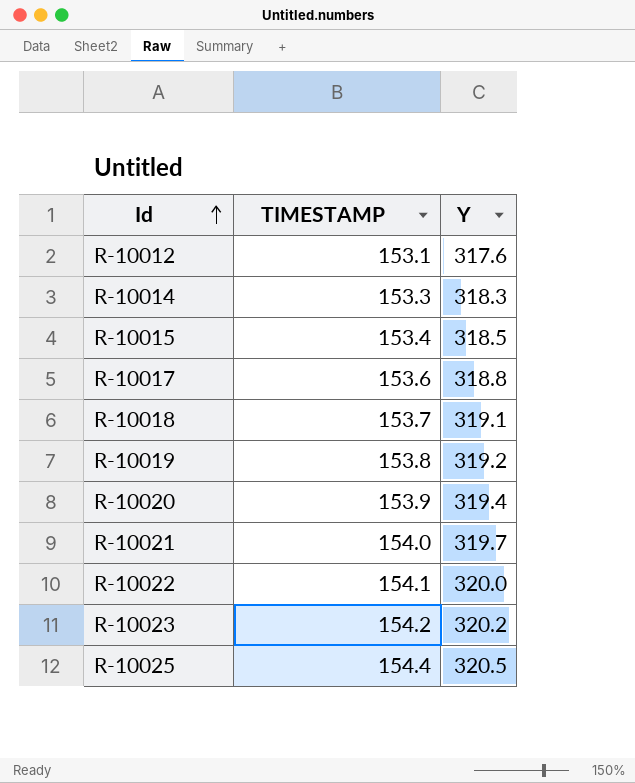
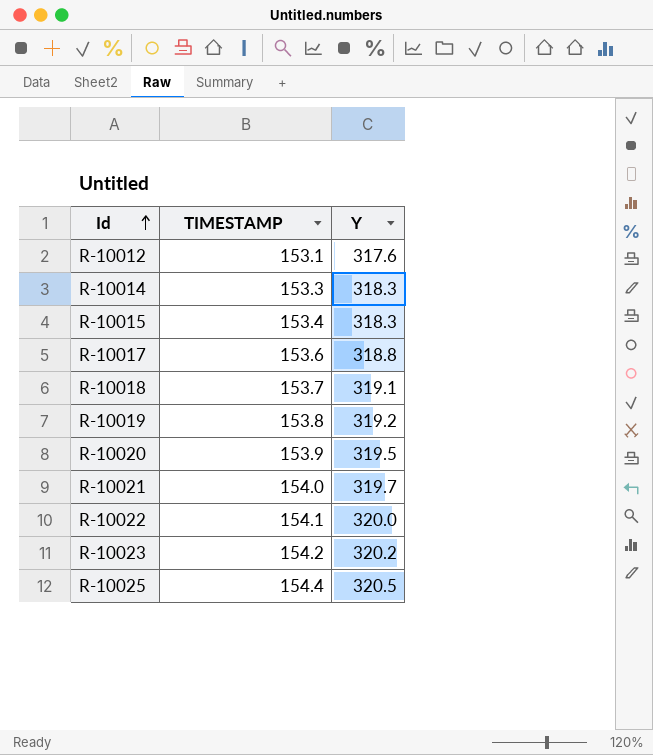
R-10015 | Y: 318.5 -> 318.3
R-10020 | Y: 319.4 -> 319.5

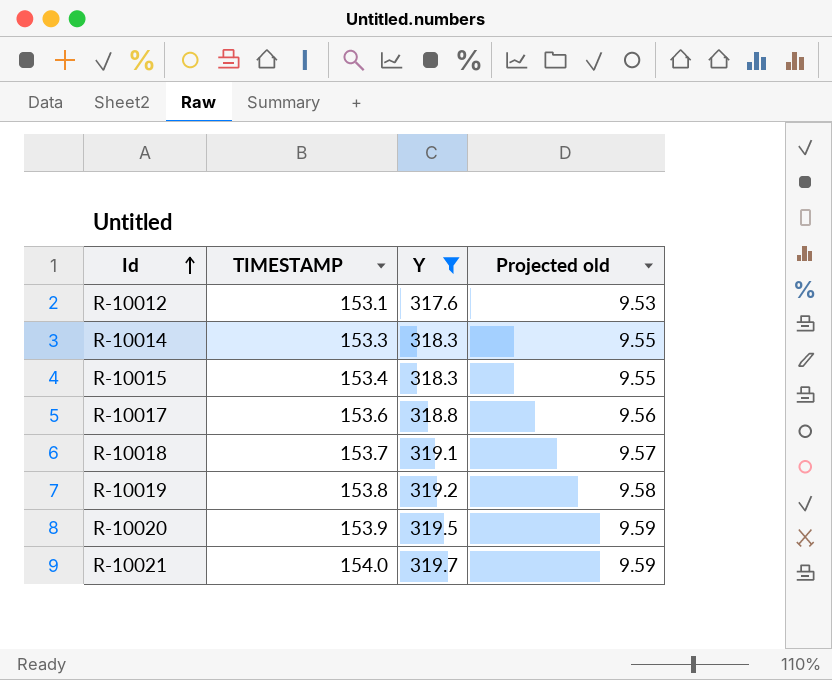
filter: none -> Y <= 319.7
column Projected old | formula: none -> [Y] * 0.03

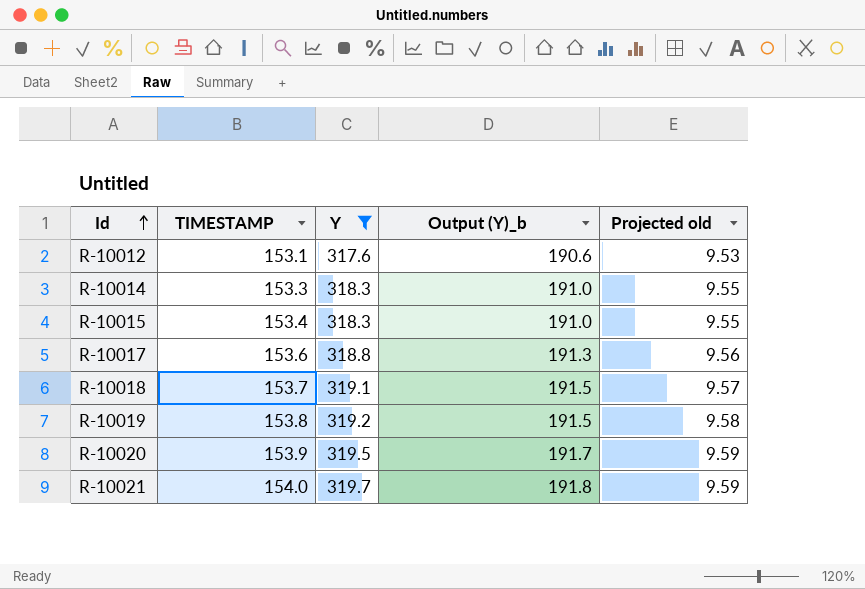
column Output (Y)_b | formula: none -> [Y] * 0.6

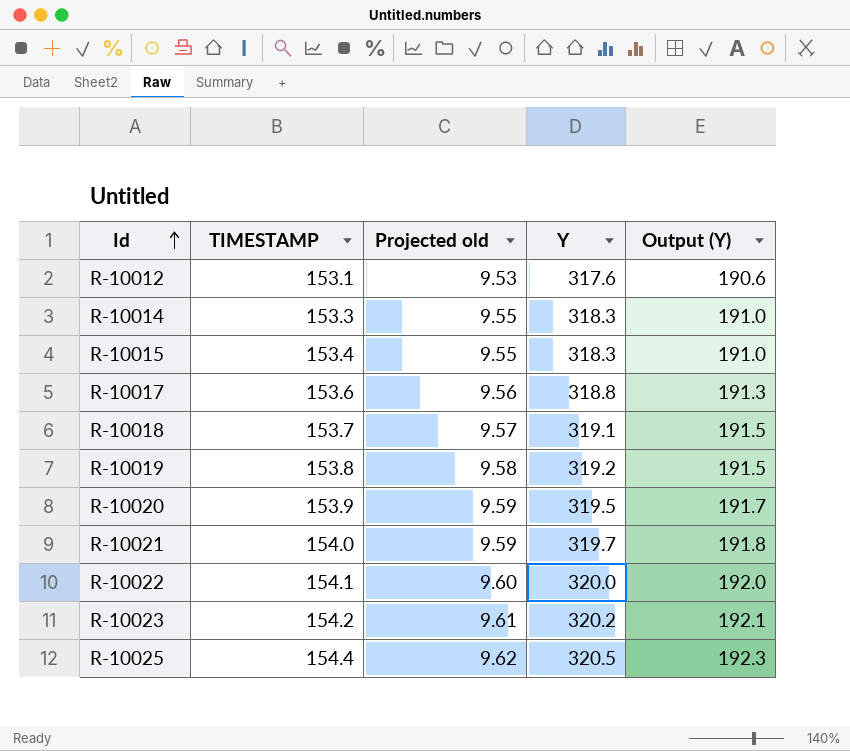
filter: Y <= 319.7 -> none
column Projected old | position: 5 -> 3
column name: Output (Y)_b -> Output (Y)

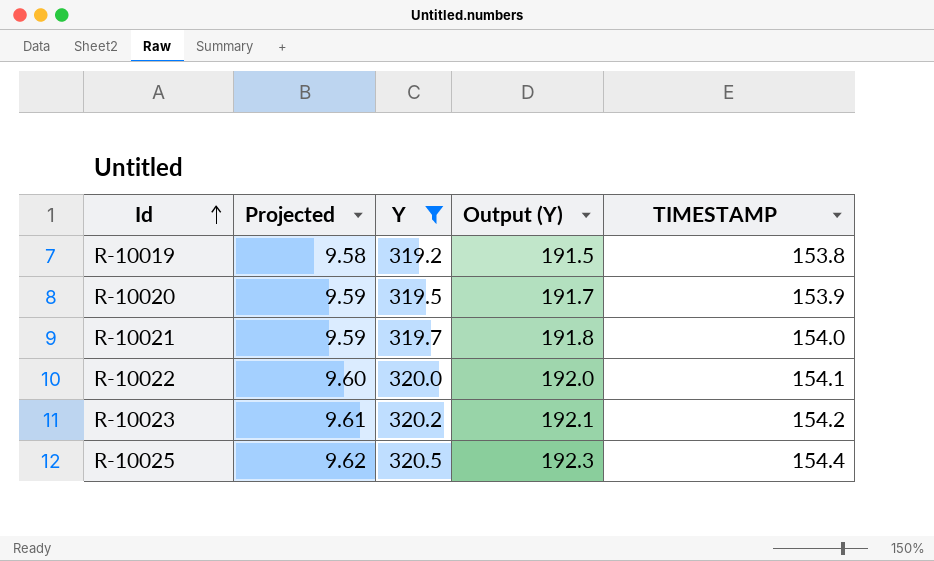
filter: none -> Y >= 319.2
column name: Projected old -> Projected
column TIMESTAMP | position: 2 -> 5

